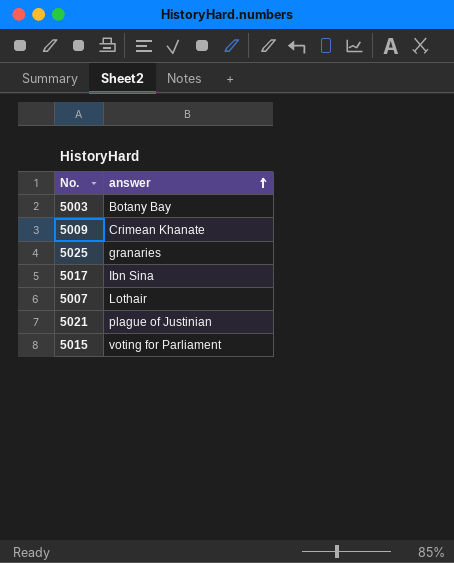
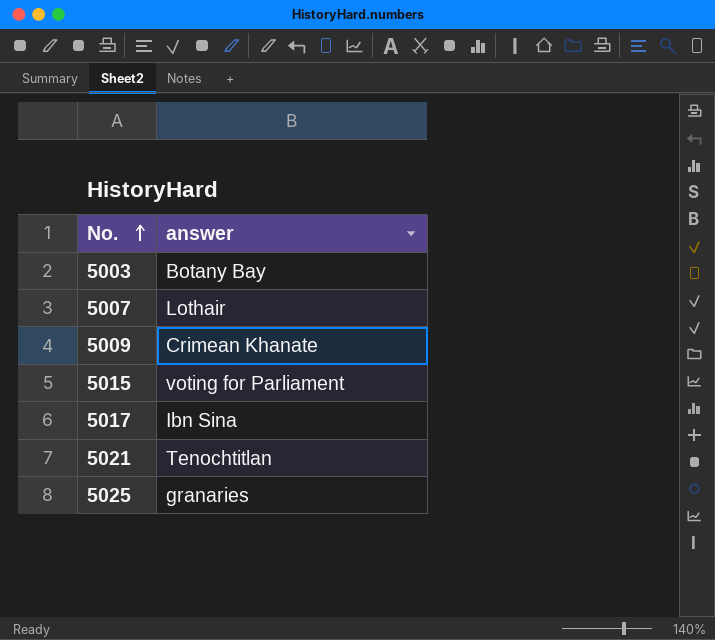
row order: answer ascending -> No. ascending
5021 | answer: plague of Justinian -> Tenochtitlan

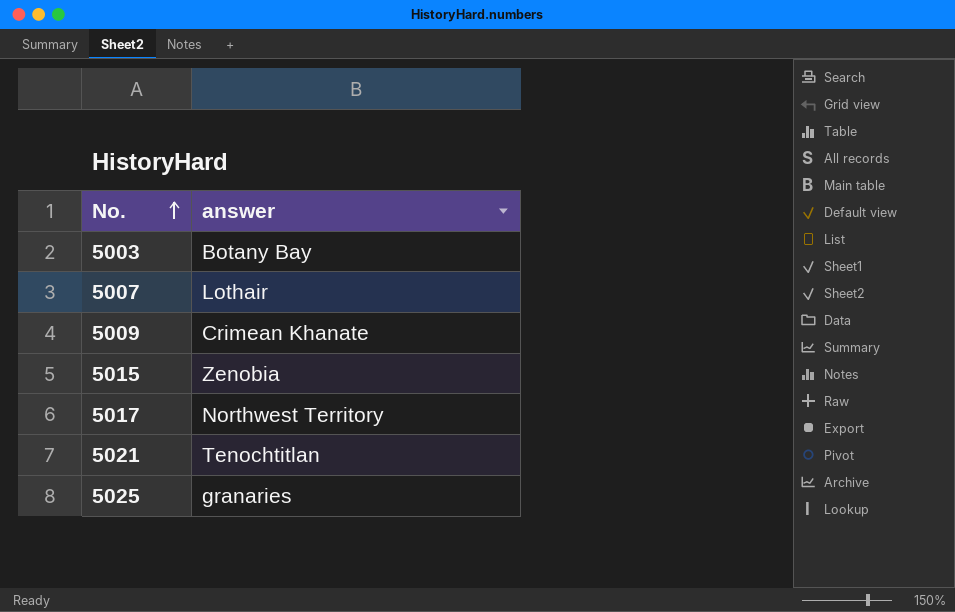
5015 | answer: voting for Parliament -> Zenobia
5017 | answer: Ibn Sina -> Northwest Territory

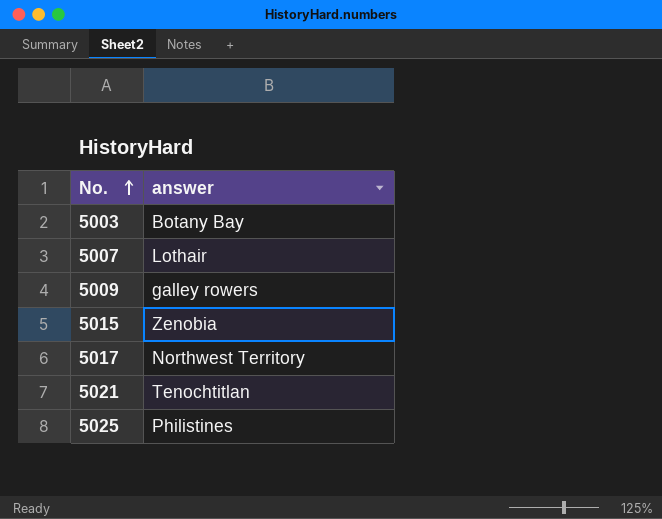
5009 | answer: Crimean Khanate -> galley rowers
5025 | answer: granaries -> Philistines

